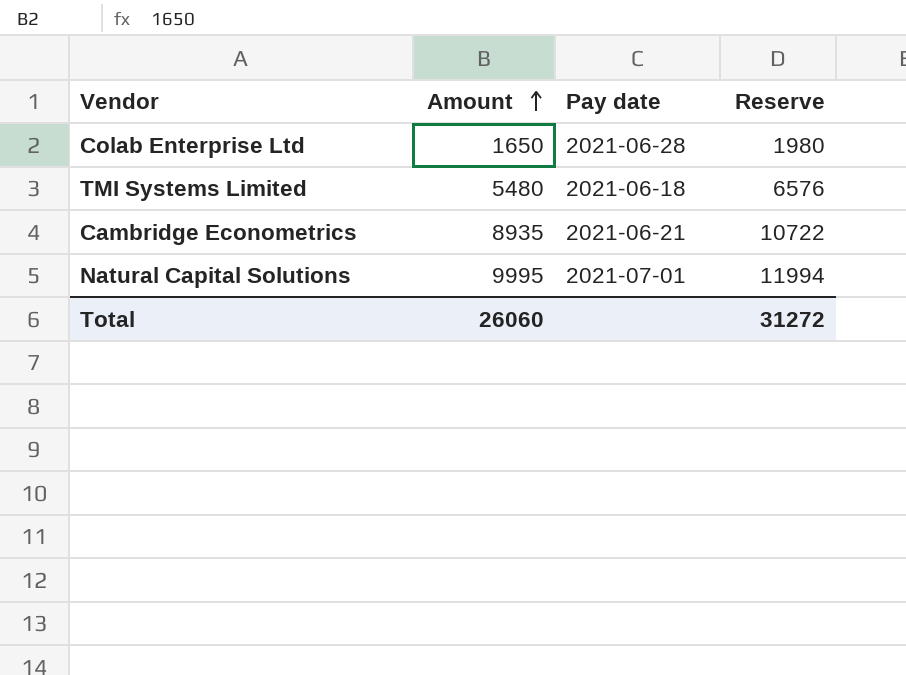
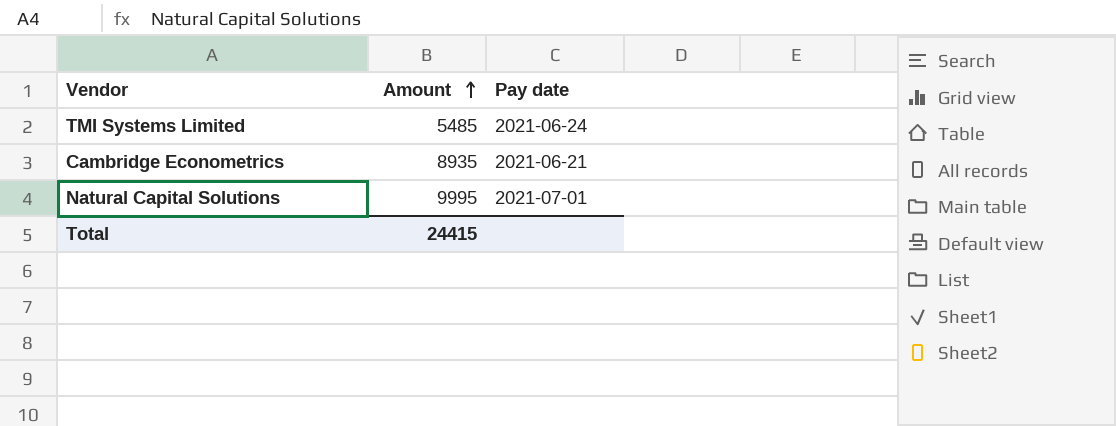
column Reserve | formula: [Amount] * 1.2 -> none
row Colab Enterprise Ltd: 1650 | 2021-06-28 | 1980 -> none
TMI Systems Limited | Amount: 5480 -> 5485
TMI Systems Limited | Pay date: 2021-06-18 -> 2021-06-24
Total | Amount: 26060 -> 24415

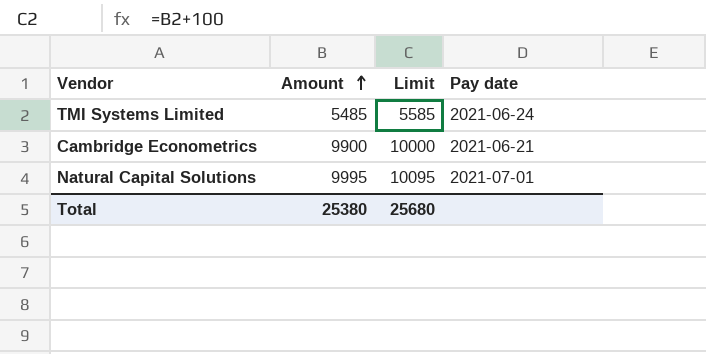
column Limit | formula: none -> [Amount] + 100
Cambridge Econometrics | Amount: 8935 -> 9900
Total | Amount: 24415 -> 25380

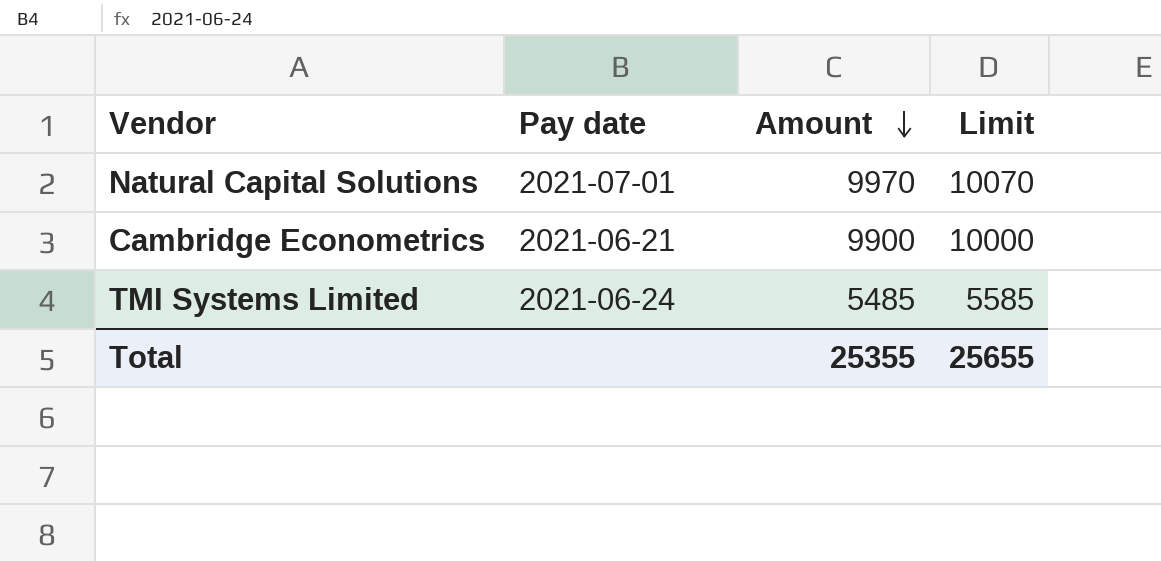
row order: Amount ascending -> Amount descending
column Pay date | position: 4 -> 2
Natural Capital Solutions | Amount: 9995 -> 9970
Natural Capital Solutions | Limit: 10095 -> 10070
Total | Amount: 25380 -> 25355
Total | Limit: 25680 -> 25655

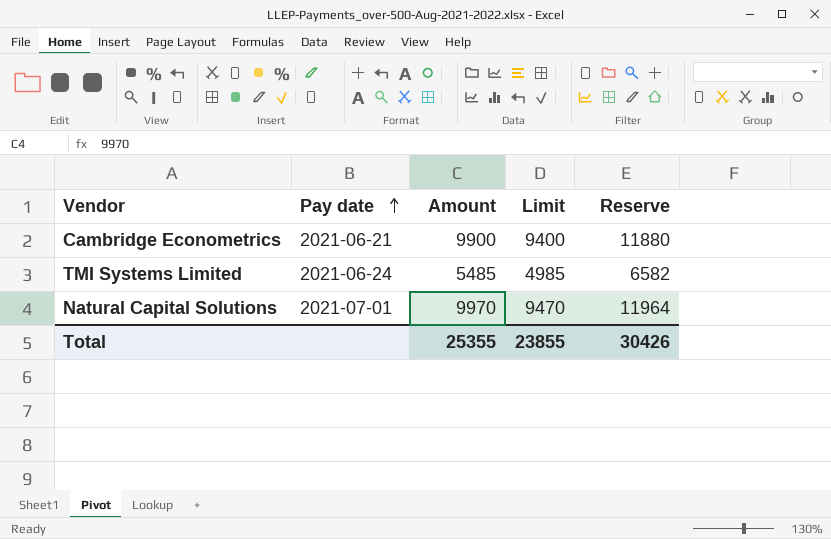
row order: Amount descending -> Pay date ascending
column Limit | formula: [Amount] + 100 -> [Amount] - 500
column Reserve | formula: none -> [Amount] * 1.2
Total | Limit: 25655 -> 23855

